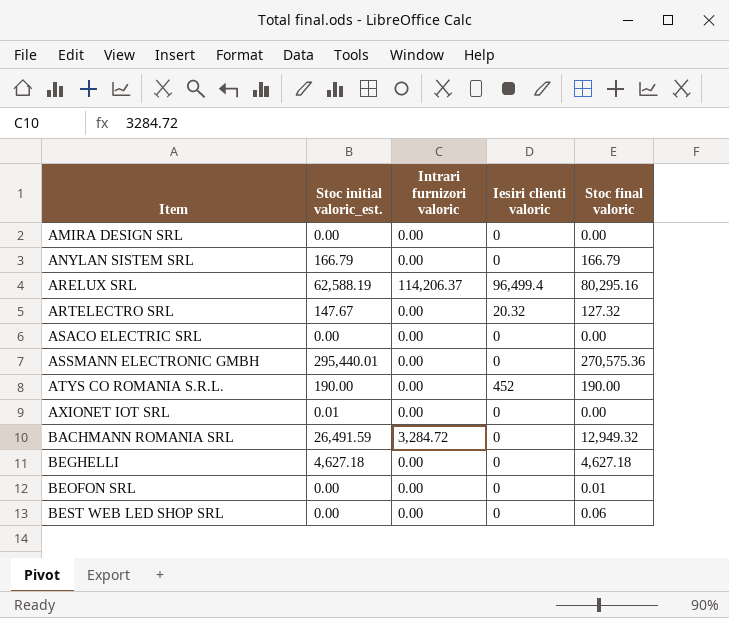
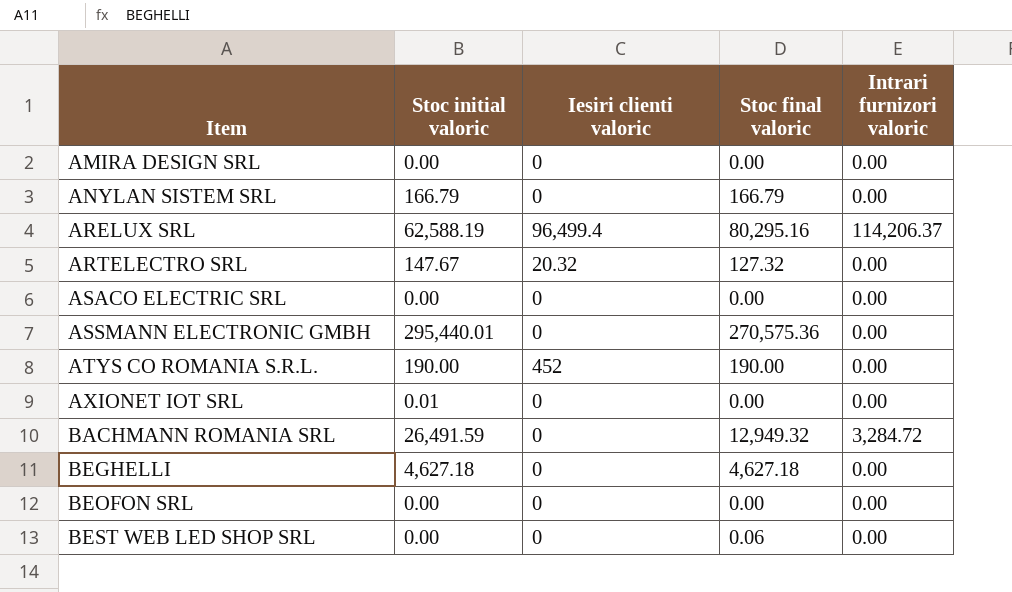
column name: Stoc initial valoric_est. -> Stoc initial valoric
column Intrari furnizori valoric | position: 3 -> 5
BEOFON SRL | Stoc final valoric: 0.01 -> 0.00

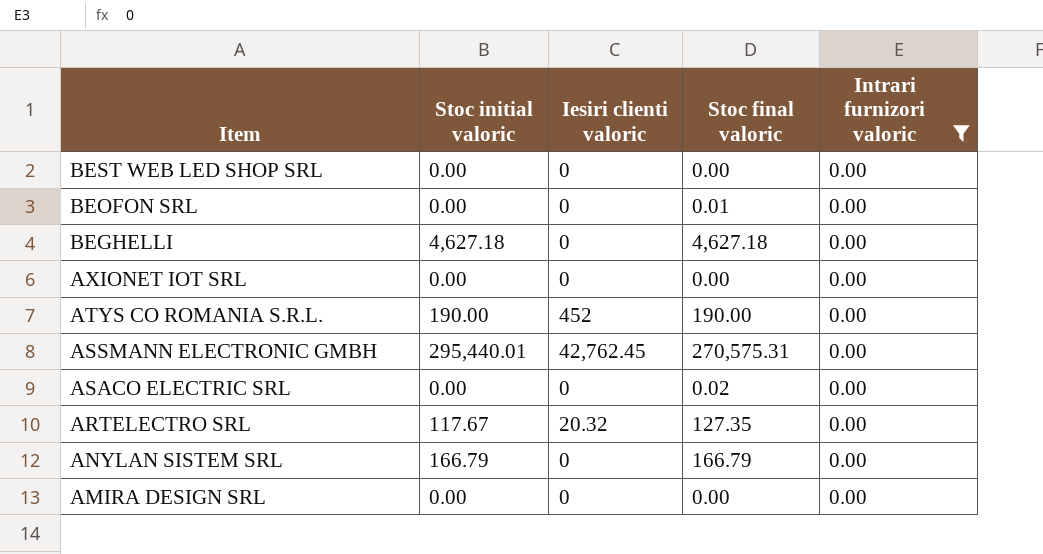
filter: none -> Intrari furnizori valoric = 0.00
row order: Item ascending -> Item descending
BEST WEB LED SHOP SRL | Stoc final valoric: 0.06 -> 0.00
BEOFON SRL | Stoc final valoric: 0.00 -> 0.01
AXIONET IOT SRL | Stoc initial valoric: 0.01 -> 0.00
ASSMANN ELECTRONIC GMBH | Iesiri clienti valoric: 0 -> 42,762.45
ASSMANN ELECTRONIC GMBH | Stoc final valoric: 270,575.36 -> 270,575.31
ASACO ELECTRIC SRL | Stoc final valoric: 0.00 -> 0.02
ARTELECTRO SRL | Stoc initial valoric: 147.67 -> 117.67
ARTELECTRO SRL | Stoc final valoric: 127.32 -> 127.35

